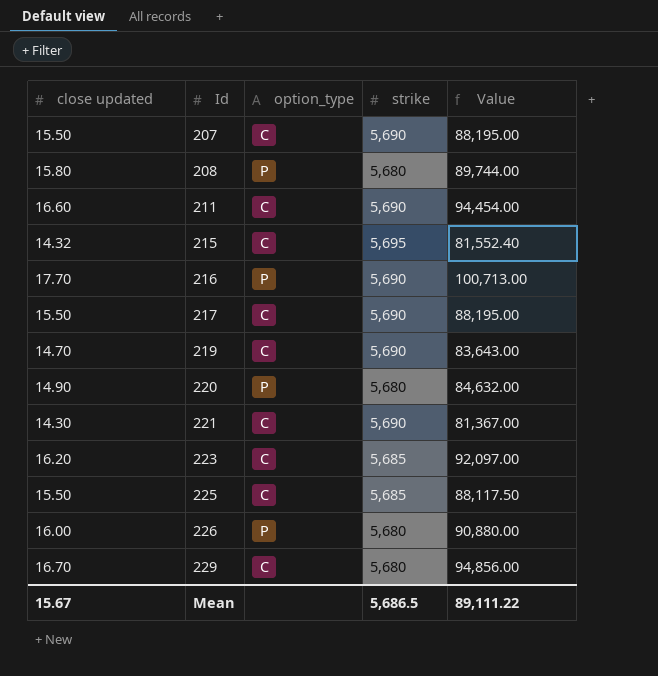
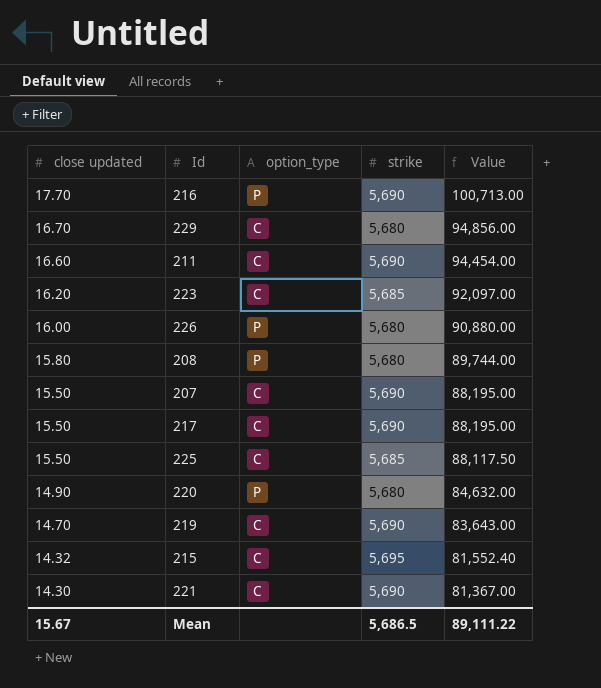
row order: Id ascending -> close updated descending

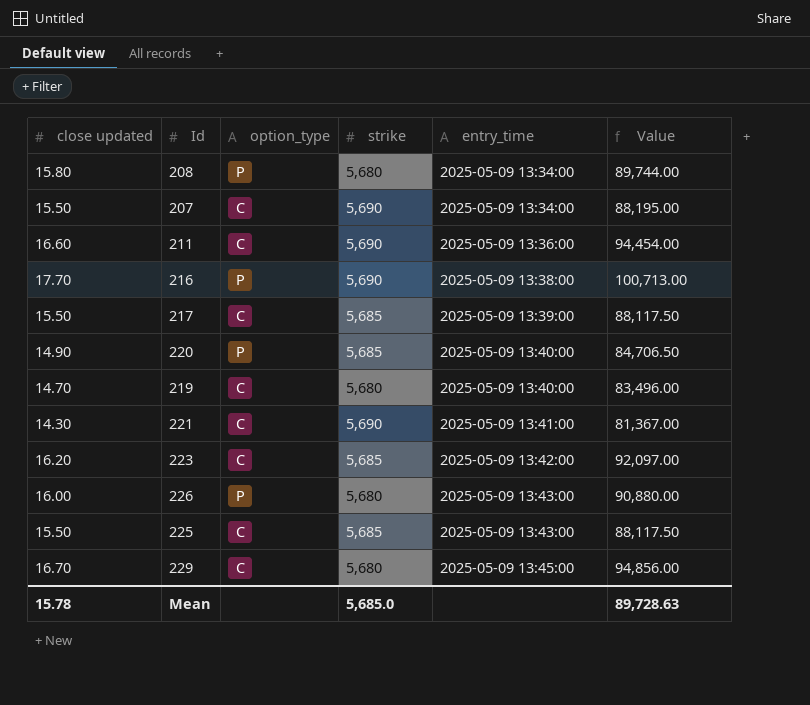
row order: close updated descending -> entry_time ascending
column entry_time | position: none -> 5
row 215: 14.32 | C | 5,695 | 81,552.40 -> none
217 | strike: 5,690 -> 5,685
217 | Value: 88,195.00 -> 88,117.50
220 | strike: 5,680 -> 5,685
220 | Value: 84,632.00 -> 84,706.50
219 | strike: 5,690 -> 5,680
219 | Value: 83,643.00 -> 83,496.00
Mean | close updated: 15.67 -> 15.78
Mean | strike: 5,686.5 -> 5,685.0
Mean | Value: 89,111.22 -> 89,728.63

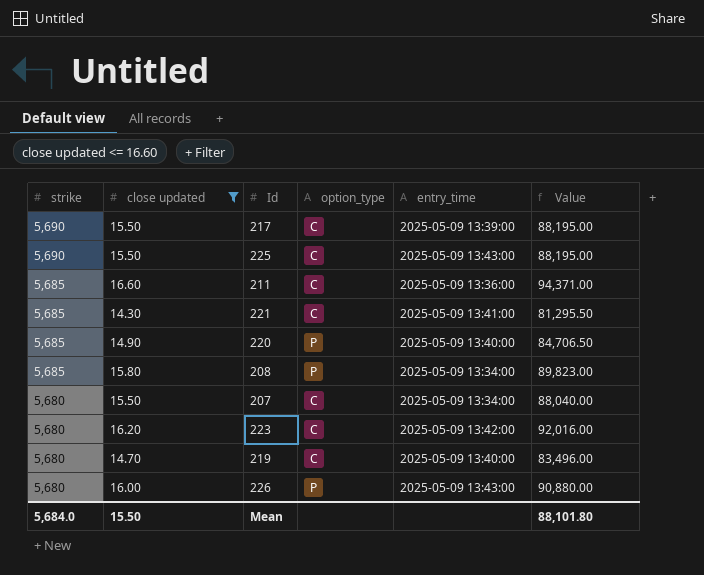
filter: none -> close updated <= 16.60
row order: entry_time ascending -> strike descending
column strike | position: 4 -> 1
217 | strike: 5,685 -> 5,690
217 | Value: 88,117.50 -> 88,195.00
225 | strike: 5,685 -> 5,690
225 | Value: 88,117.50 -> 88,195.00
211 | strike: 5,690 -> 5,685
211 | Value: 94,454.00 -> 94,371.00
221 | strike: 5,690 -> 5,685
221 | Value: 81,367.00 -> 81,295.50
208 | strike: 5,680 -> 5,685
208 | Value: 89,744.00 -> 89,823.00
207 | strike: 5,690 -> 5,680
207 | Value: 88,195.00 -> 88,040.00
223 | strike: 5,685 -> 5,680
223 | Value: 92,097.00 -> 92,016.00
Mean | strike: 5,685.0 -> 5,684.0
Mean | close updated: 15.78 -> 15.50
Mean | Value: 89,728.63 -> 88,101.80

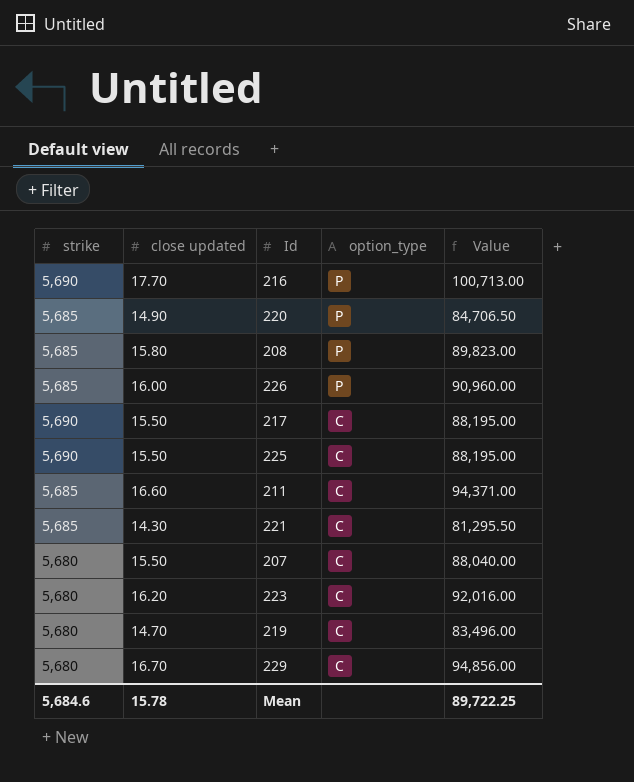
filter: close updated <= 16.60 -> none
row order: strike descending -> option_type descending
column entry_time | position: 5 -> none
226 | strike: 5,680 -> 5,685
226 | Value: 90,880.00 -> 90,960.00
Mean | strike: 5,684.0 -> 5,684.6
Mean | close updated: 15.50 -> 15.78
Mean | Value: 88,101.80 -> 89,722.25

